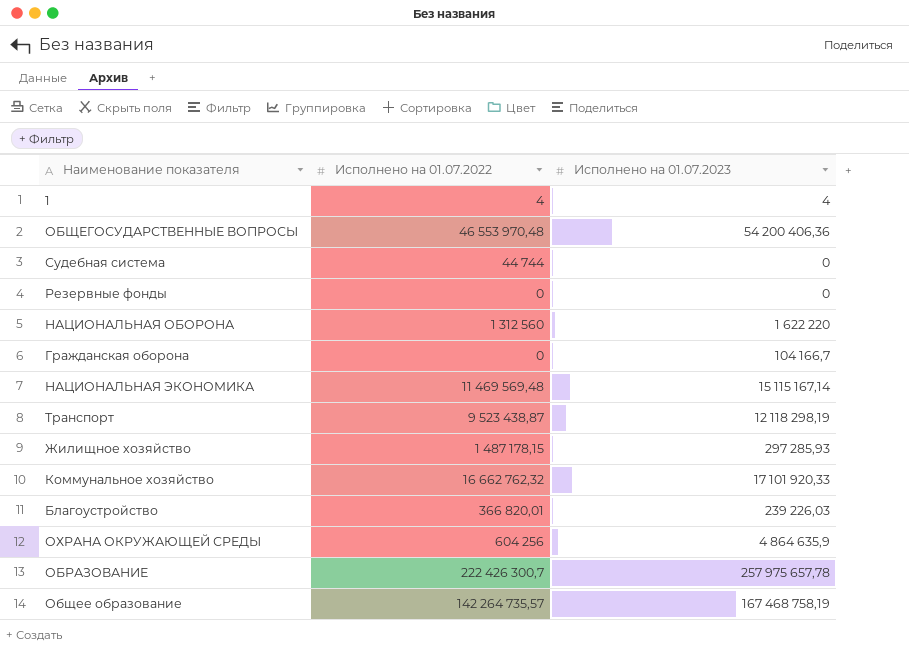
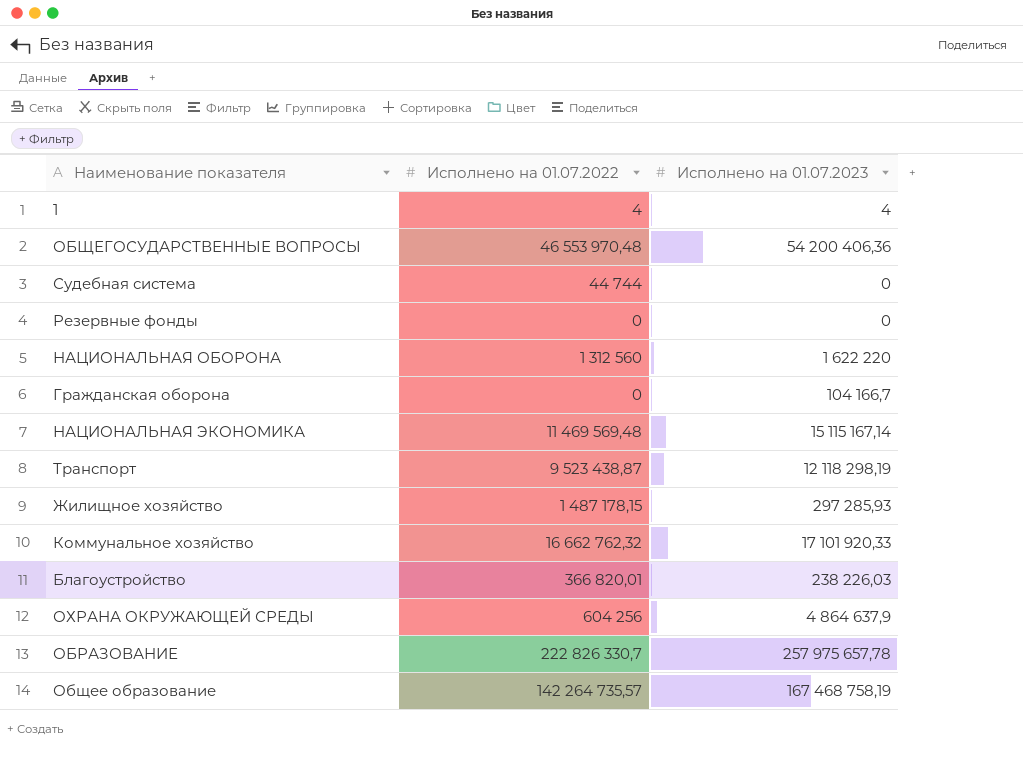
Благоустройство | Исполнено на 01.07.2023: 239 226,03 -> 238 226,03
ОХРАНА ОКРУЖАЮЩЕЙ СРЕДЫ | Исполнено на 01.07.2023: 4 864 635,9 -> 4 864 637,9
ОБРАЗОВАНИЕ | Исполнено на 01.07.2022: 222 426 300,7 -> 222 826 330,7

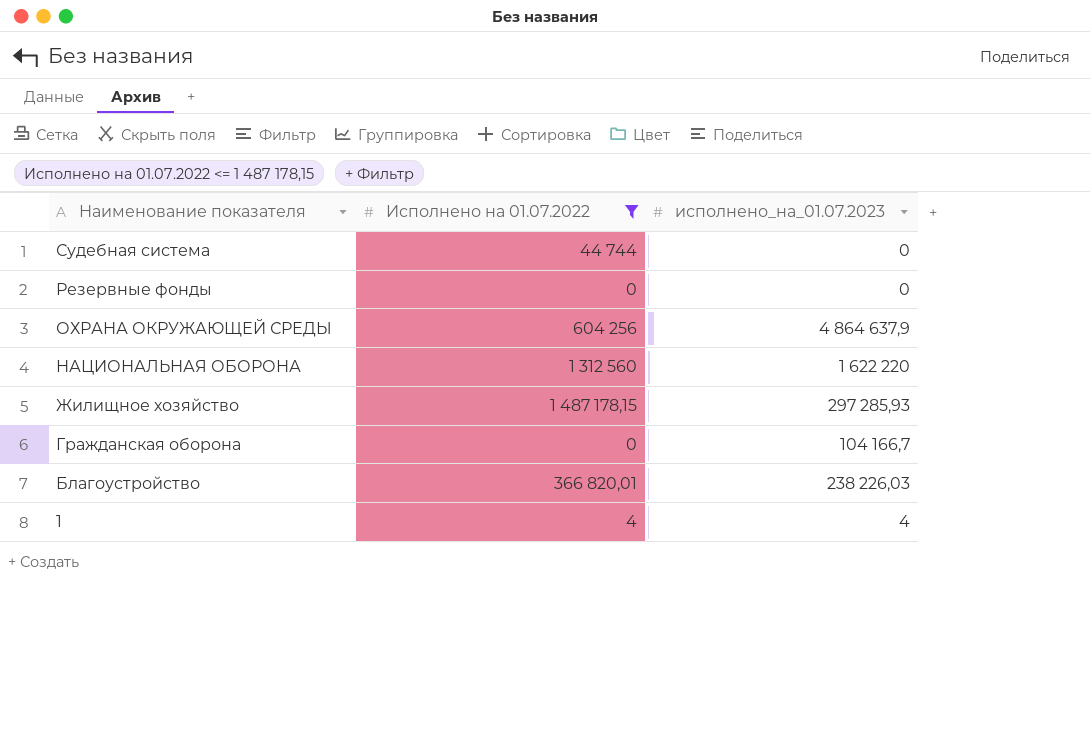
filter: none -> Исполнено на 01.07.2022 <= 1 487 178,15
row order: none -> Наименование показателя descending
column name: Исполнено на 01.07.2023 -> исполнено_на_01.07.2023

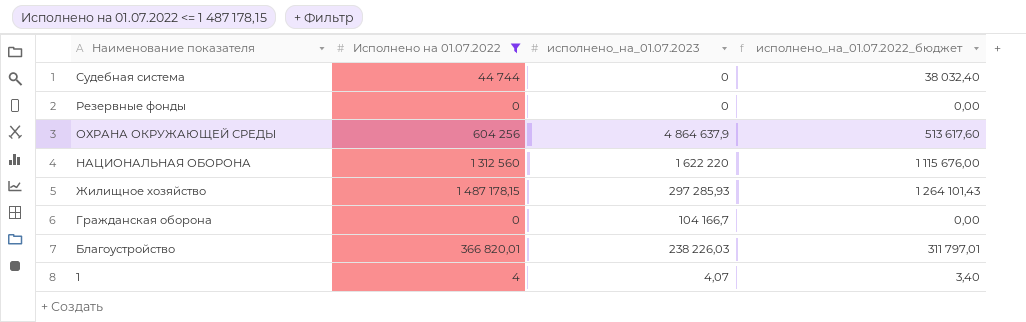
column исполнено_на_01.07.2022_бюджет | formula: none -> [Исполнено на 01.07.2022] * 0,85
1 | исполнено_на_01.07.2023: 4 -> 4,07

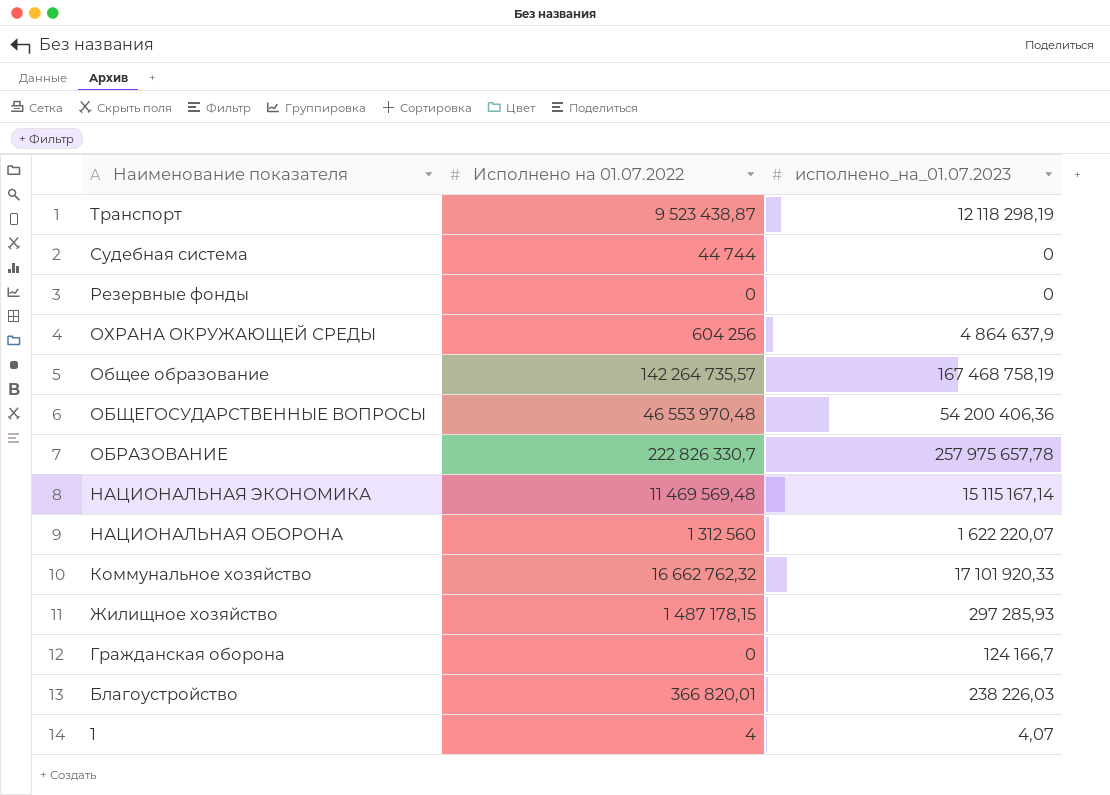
filter: Исполнено на 01.07.2022 <= 1 487 178,15 -> none
column исполнено_на_01.07.2022_бюджет | formula: [Исполнено на 01.07.2022] * 0,85 -> none
НАЦИОНАЛЬНАЯ ОБОРОНА | исполнено_на_01.07.2023: 1 622 220 -> 1 622 220,07
Гражданская оборона | исполнено_на_01.07.2023: 104 166,7 -> 124 166,7

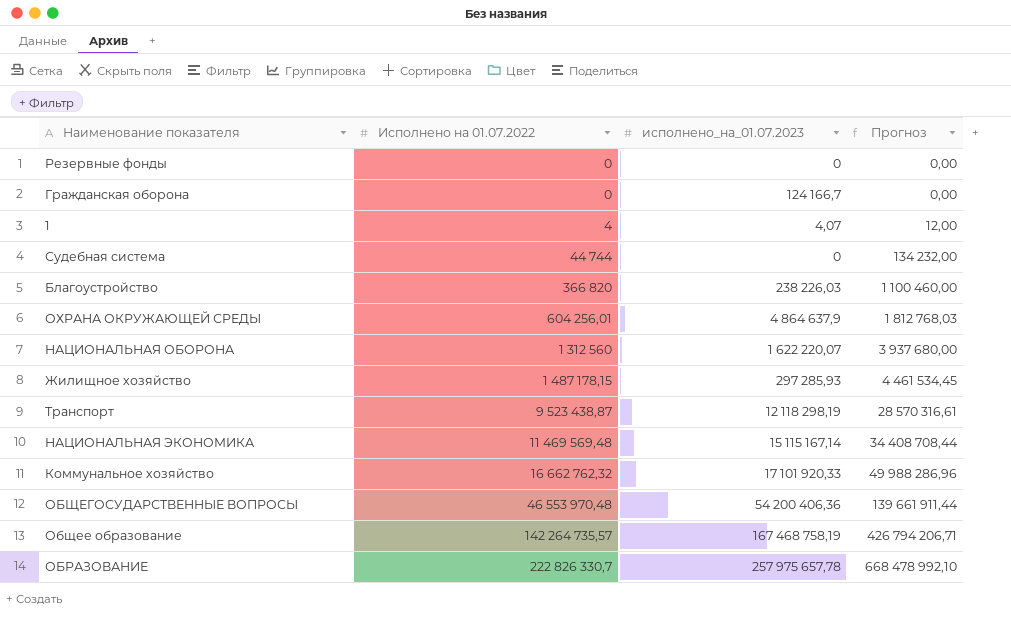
row order: Наименование показателя descending -> Исполнено на 01.07.2022 ascending
column Прогноз | formula: none -> [Исполнено на 01.07.2022] * 3
Благоустройство | Исполнено на 01.07.2022: 366 820,01 -> 366 820
ОХРАНА ОКРУЖАЮЩЕЙ СРЕДЫ | Исполнено на 01.07.2022: 604 256 -> 604 256,01

